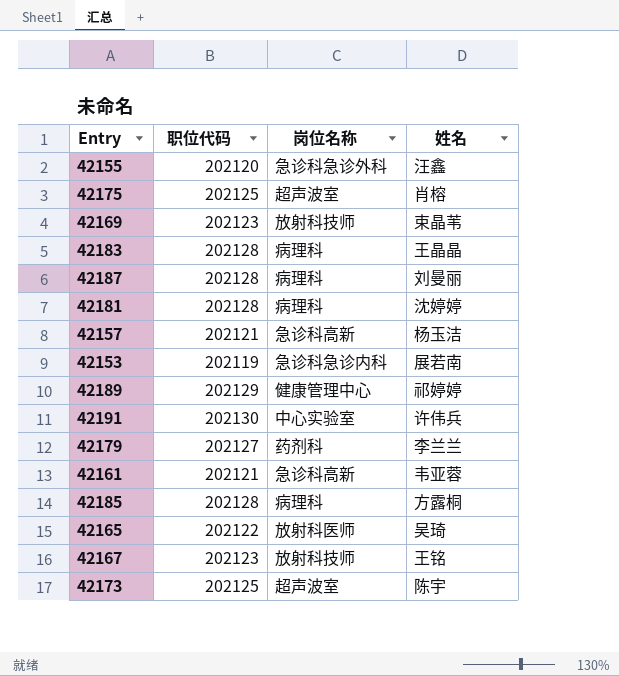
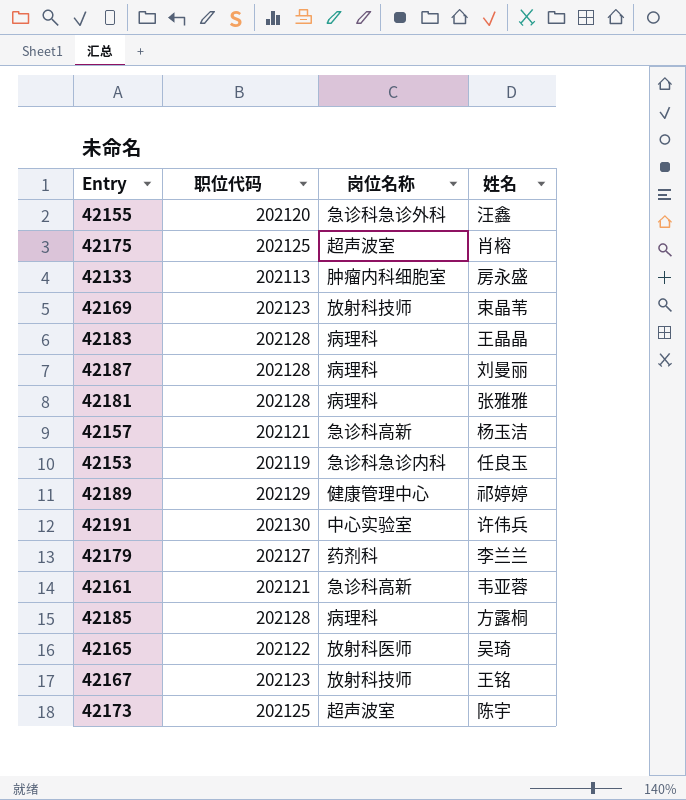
row 42133: none -> 202113 | 肿瘤内科细胞室 | 房永盛
42181 | 姓名: 沈婷婷 -> 张雅雅
42153 | 姓名: 展若南 -> 任良玉

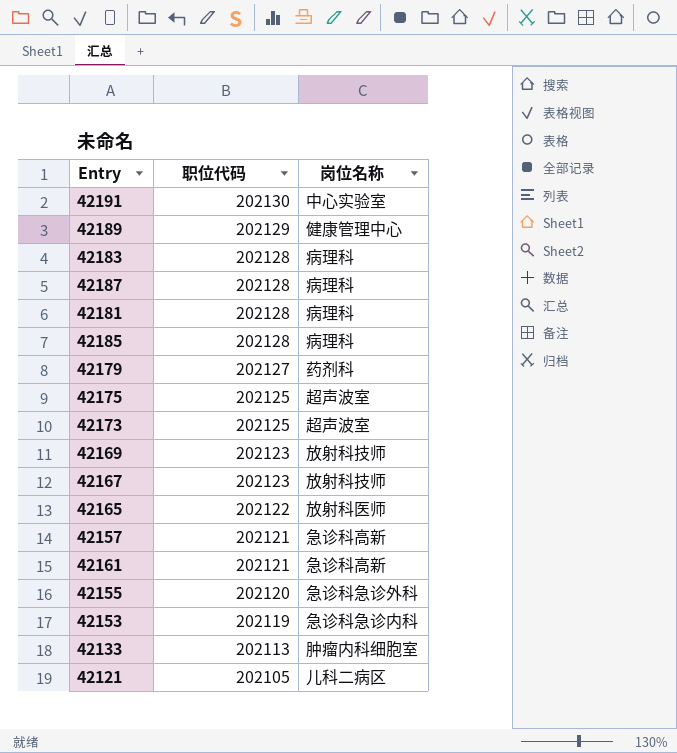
row order: none -> 职位代码 descending
column 姓名 | position: 4 -> none
row 42121: none -> 202105 | 儿科二病区

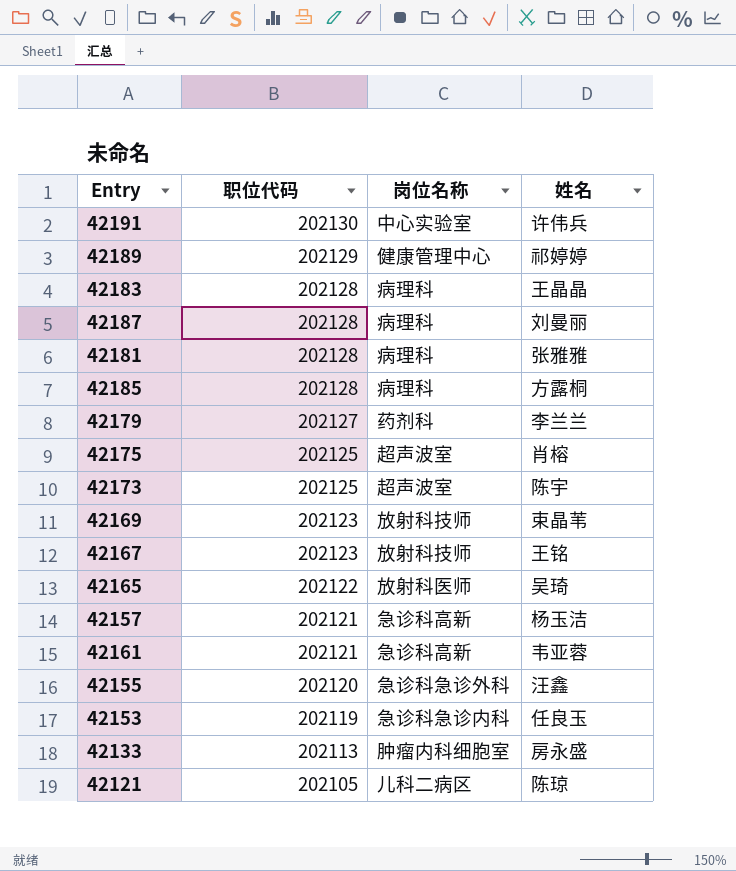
column 姓名 | position: none -> 4

